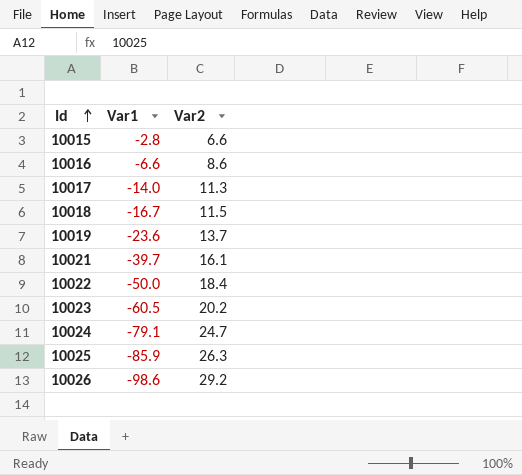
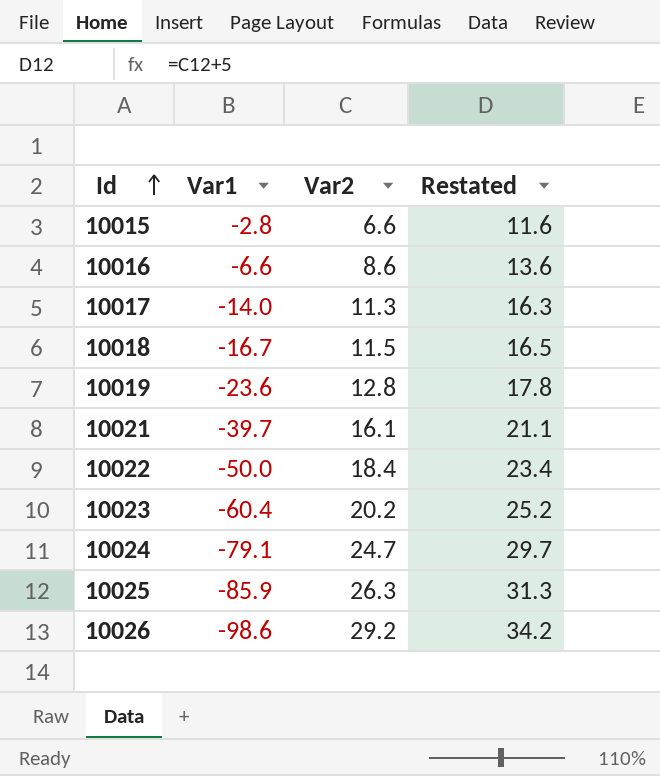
column Restated | formula: none -> [Var2] + 5
10019 | Var2: 13.7 -> 12.8
10023 | Var1: -60.5 -> -60.4

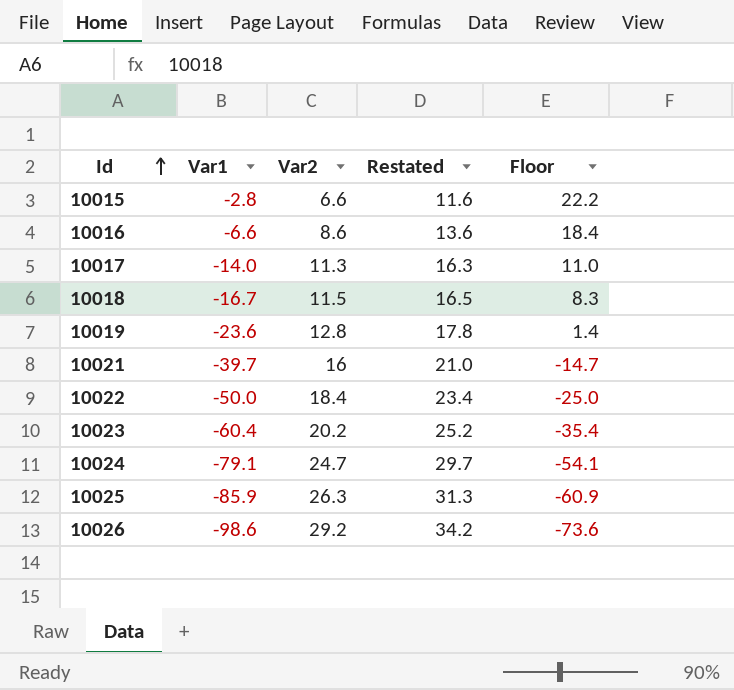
column Floor | formula: none -> [Var1] + 25
10021 | Var2: 16.1 -> 16
10021 | Restated: 21.1 -> 21.0

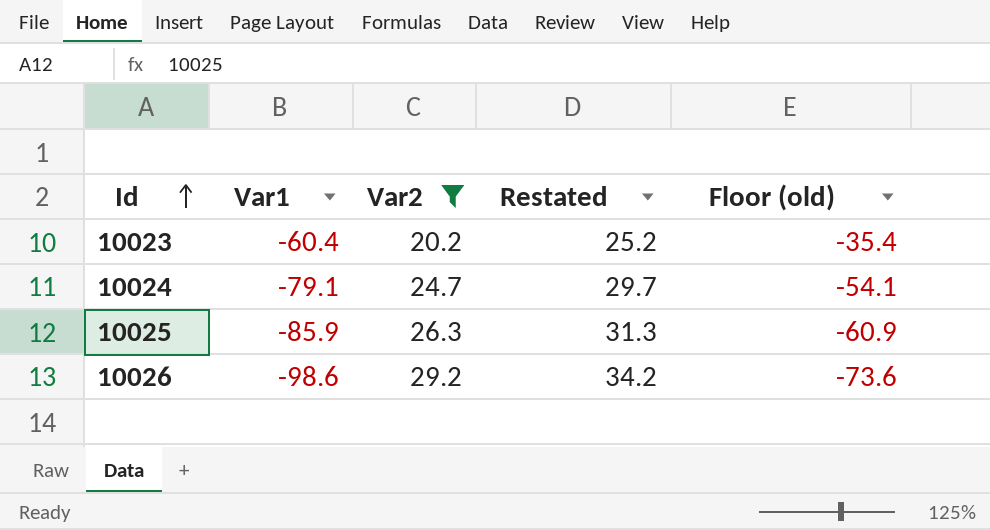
filter: none -> Var2 >= 20.2
column name: Floor -> Floor (old)

